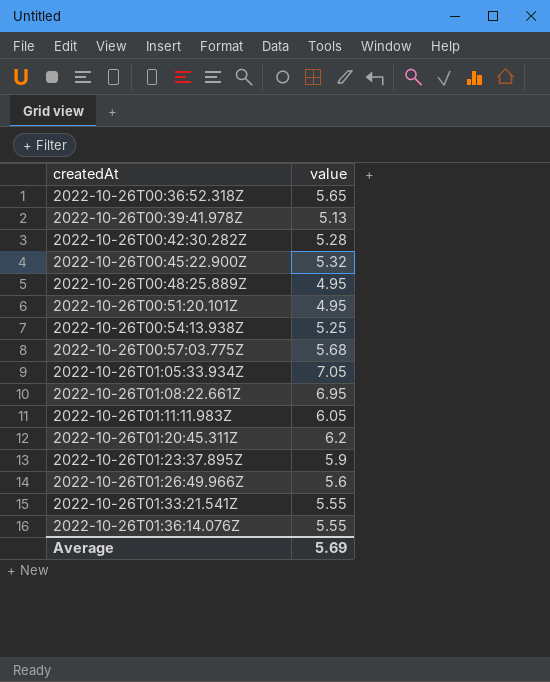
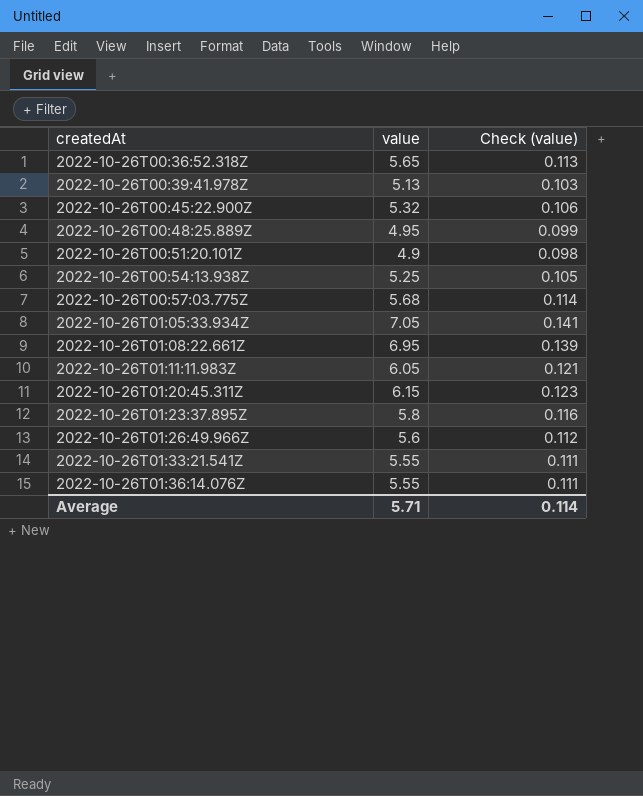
column Check (value) | formula: none -> [value] * 0.02
row 2022-10-26T00:42:30.282Z: 5.28 -> none
2022-10-26T00:51:20.101Z | value: 4.95 -> 4.9
2022-10-26T01:20:45.311Z | value: 6.2 -> 6.15
2022-10-26T01:23:37.895Z | value: 5.9 -> 5.8
Average | value: 5.69 -> 5.71

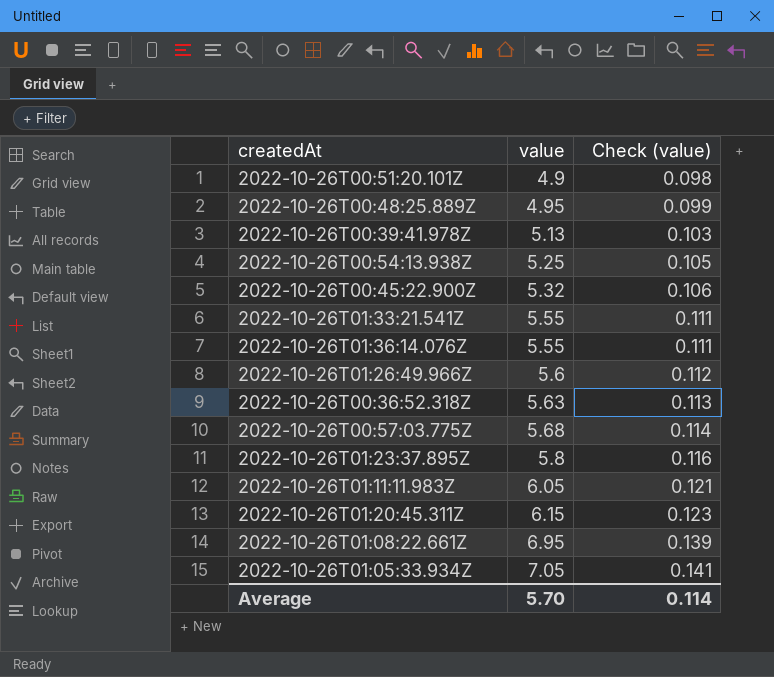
row order: createdAt ascending -> value ascending
2022-10-26T00:36:52.318Z | value: 5.65 -> 5.63
Average | value: 5.71 -> 5.70

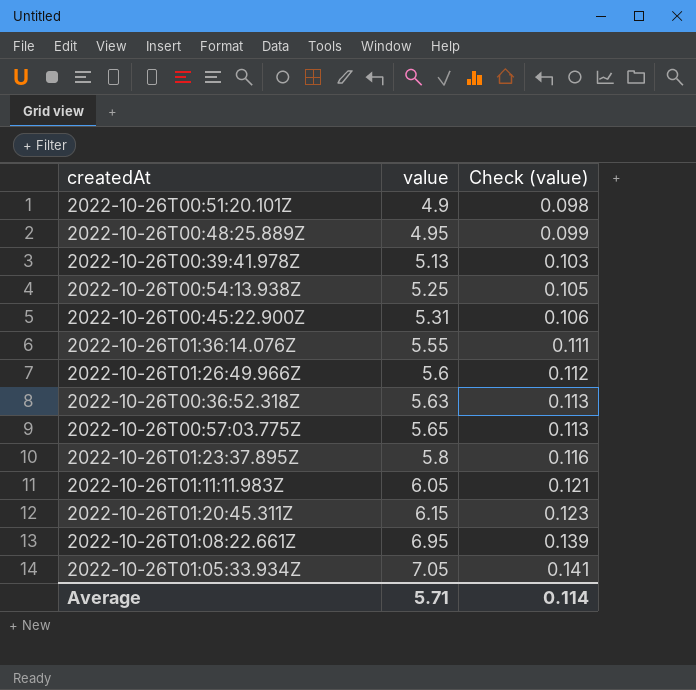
row 2022-10-26T01:33:21.541Z: 5.55 | 0.111 -> none
2022-10-26T00:45:22.900Z | value: 5.32 -> 5.31
2022-10-26T00:57:03.775Z | value: 5.68 -> 5.65
2022-10-26T00:57:03.775Z | Check (value): 0.114 -> 0.113
Average | value: 5.70 -> 5.71

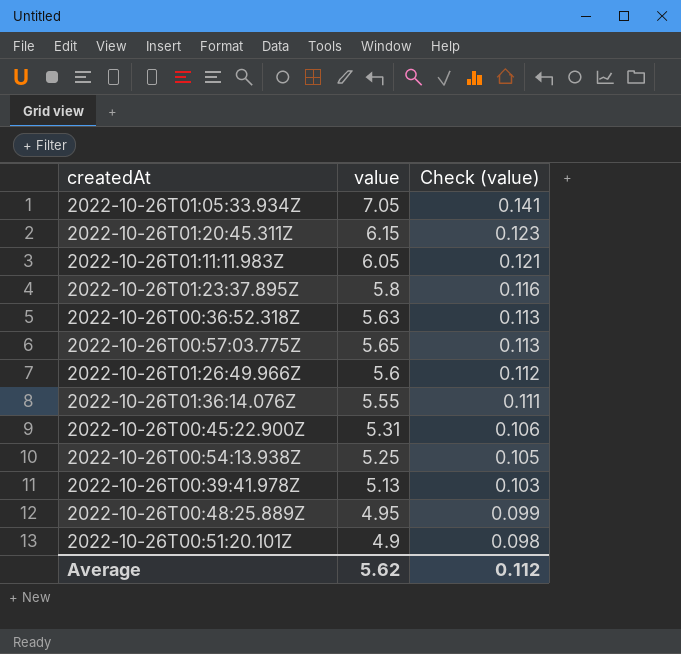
row order: value ascending -> Check (value) descending
row 2022-10-26T01:08:22.661Z: 6.95 | 0.139 -> none
Average | value: 5.71 -> 5.62
Average | Check (value): 0.114 -> 0.112

